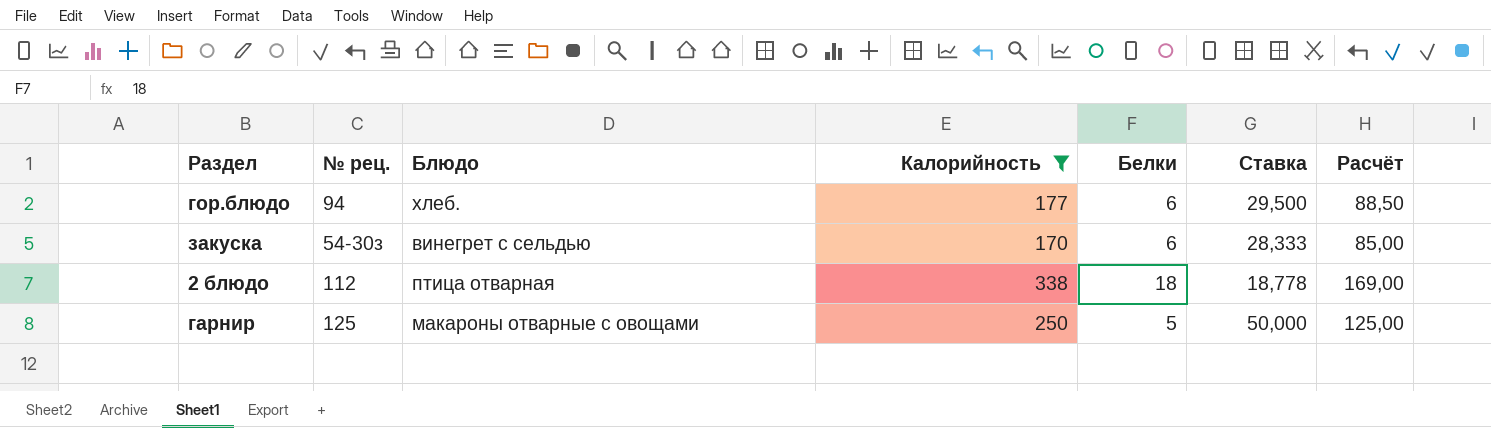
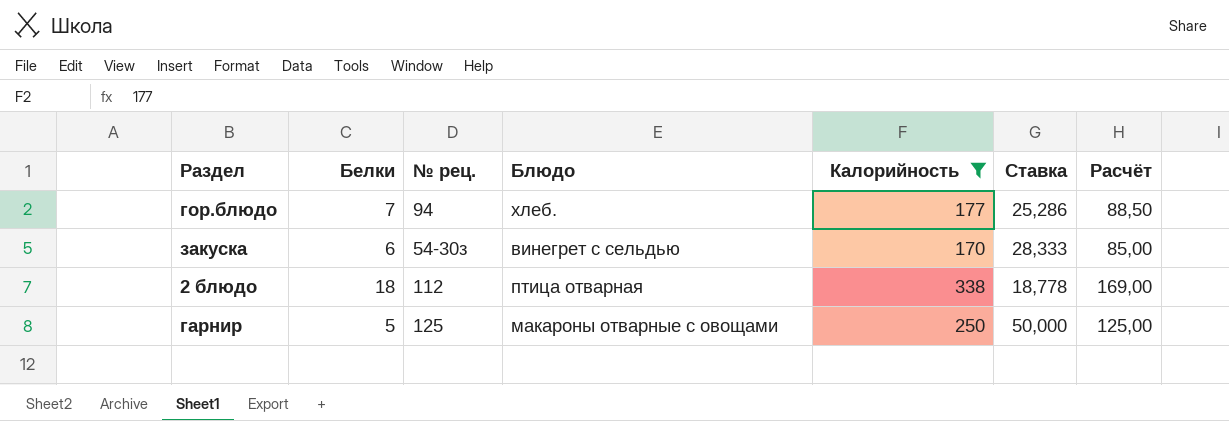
column Белки | position: 5 -> 2
гор.блюдо | Белки: 6 -> 7
гор.блюдо | Ставка: 29,500 -> 25,286

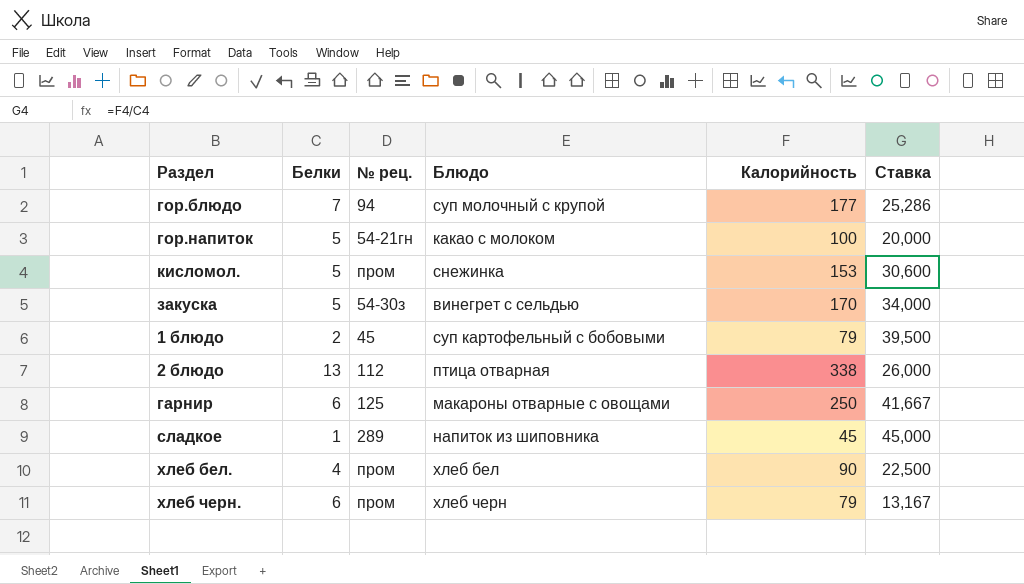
filter: Калорийность >= 170 -> none
column Расчёт | formula: [Калорийность] * 0,5 -> none
гор.блюдо | Блюдо: хлеб. -> суп молочный с крупой
закуска | Белки: 6 -> 5
закуска | Ставка: 28,333 -> 34,000
2 блюдо | Белки: 18 -> 13
2 блюдо | Ставка: 18,778 -> 26,000
гарнир | Белки: 5 -> 6
гарнир | Ставка: 50,000 -> 41,667

